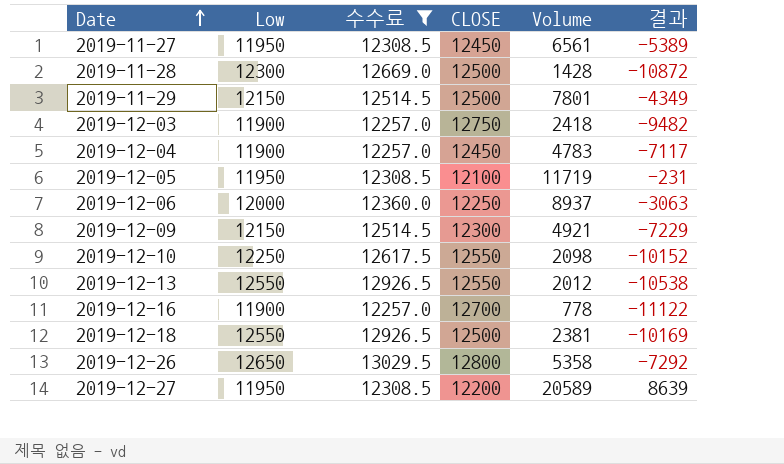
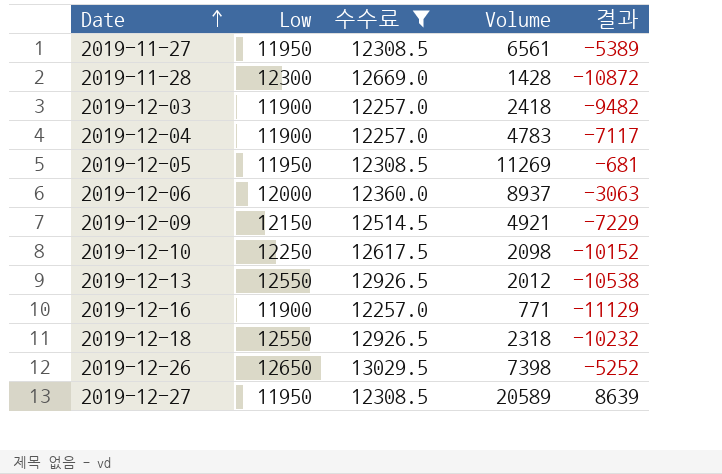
column CLOSE | position: 4 -> none
row 2019-11-29: 12150 | 12514.5 | 12500 | 7801 | -4349 -> none
2019-12-05 | Volume: 11719 -> 11269
2019-12-05 | 결과: -231 -> -681
2019-12-16 | Volume: 778 -> 771
2019-12-16 | 결과: -11122 -> -11129
2019-12-18 | Volume: 2381 -> 2318
2019-12-18 | 결과: -10169 -> -10232
2019-12-26 | Volume: 5358 -> 7398
2019-12-26 | 결과: -7292 -> -5252

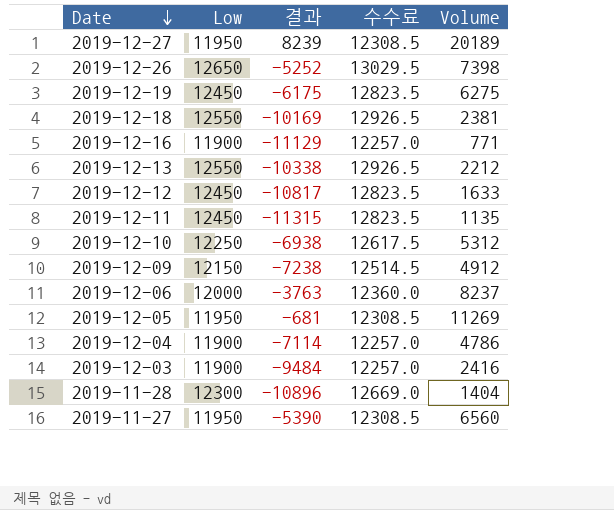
filter: 수수료 != 12823.5 -> none
row order: Date ascending -> Date descending
column 결과 | position: 5 -> 3
2019-12-27 | 결과: 8639 -> 8239
2019-12-27 | Volume: 20589 -> 20189
2019-12-18 | 결과: -10232 -> -10169
2019-12-18 | Volume: 2318 -> 2381
2019-12-13 | 결과: -10538 -> -10338
2019-12-13 | Volume: 2012 -> 2212
2019-12-10 | 결과: -10152 -> -6938
2019-12-10 | Volume: 2098 -> 5312
2019-12-09 | 결과: -7229 -> -7238
2019-12-09 | Volume: 4921 -> 4912
2019-12-06 | 결과: -3063 -> -3763
2019-12-06 | Volume: 8937 -> 8237
2019-12-04 | 결과: -7117 -> -7114
2019-12-04 | Volume: 4783 -> 4786
2019-12-03 | 결과: -9482 -> -9484
2019-12-03 | Volume: 2418 -> 2416
2019-11-28 | 결과: -10872 -> -10896
2019-11-28 | Volume: 1428 -> 1404
2019-11-27 | 결과: -5389 -> -5390
2019-11-27 | Volume: 6561 -> 6560

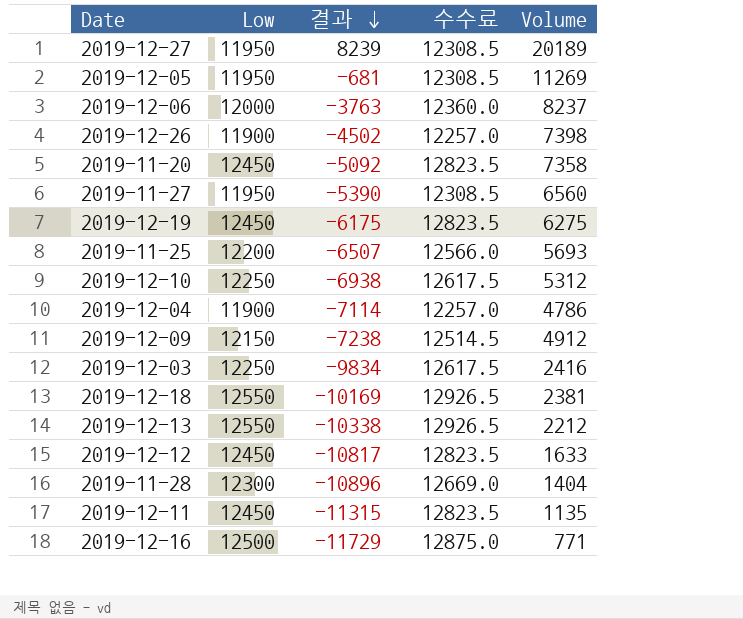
row order: Date descending -> 결과 descending
2019-12-26 | Low: 12650 -> 11900
2019-12-26 | 결과: -5252 -> -4502
2019-12-26 | 수수료: 13029.5 -> 12257.0
row 2019-11-20: none -> 12450 | -5092 | 12823.5 | 7358
row 2019-11-25: none -> 12200 | -6507 | 12566.0 | 5693
2019-12-03 | Low: 11900 -> 12250
2019-12-03 | 결과: -9484 -> -9834
2019-12-03 | 수수료: 12257.0 -> 12617.5
2019-12-16 | Low: 11900 -> 12500
2019-12-16 | 결과: -11129 -> -11729
2019-12-16 | 수수료: 12257.0 -> 12875.0

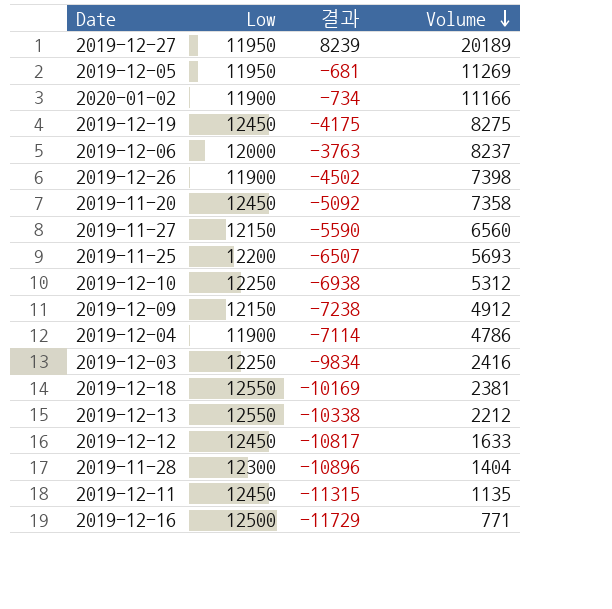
row order: 결과 descending -> Volume descending
column 수수료 | formula: [Low] * 1.03 -> none
row 2020-01-02: none -> 11900 | -734 | 11166
2019-12-19 | 결과: -6175 -> -4175
2019-12-19 | Volume: 6275 -> 8275
2019-11-27 | Low: 11950 -> 12150
2019-11-27 | 결과: -5390 -> -5590

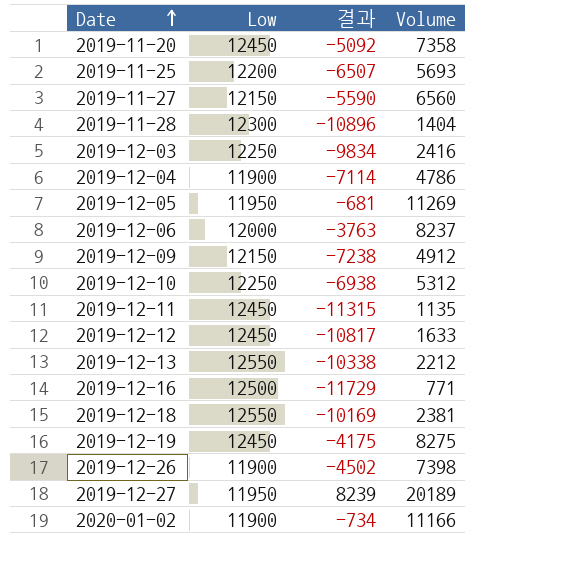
row order: Volume descending -> Date ascending

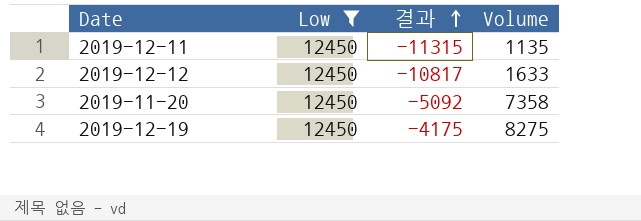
filter: none -> Low = 12450
row order: Date ascending -> 결과 ascending

